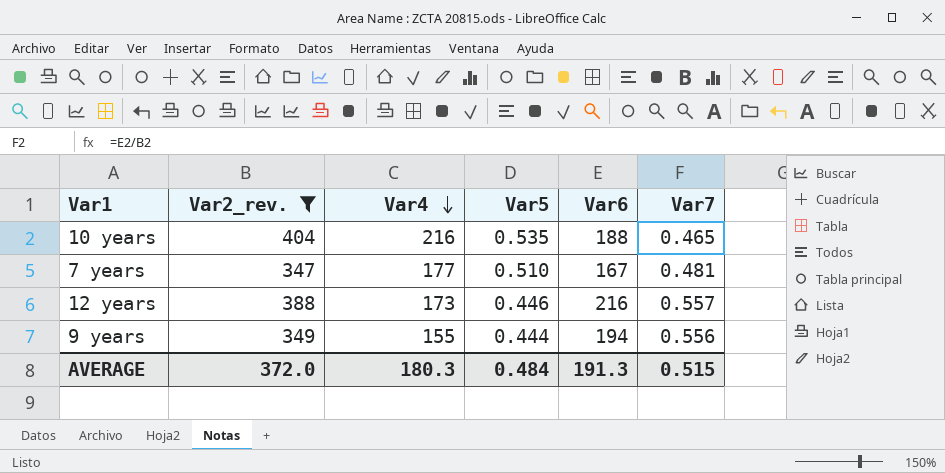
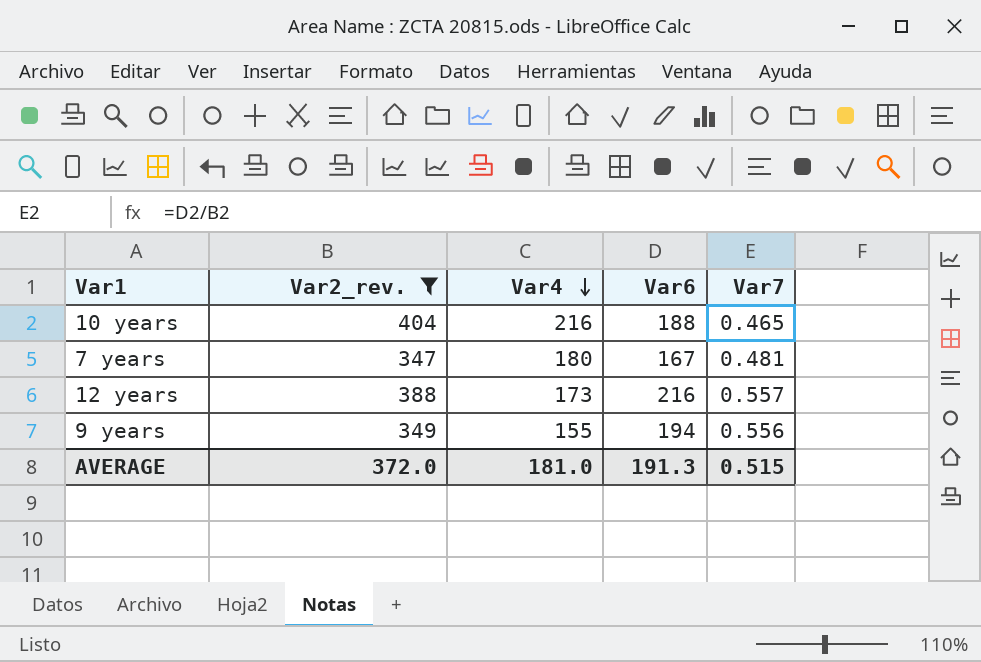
column Var5 | formula: [Var4] / [Var2_rev.] -> none
7 years | Var4: 177 -> 180
AVERAGE | Var4: 180.3 -> 181.0

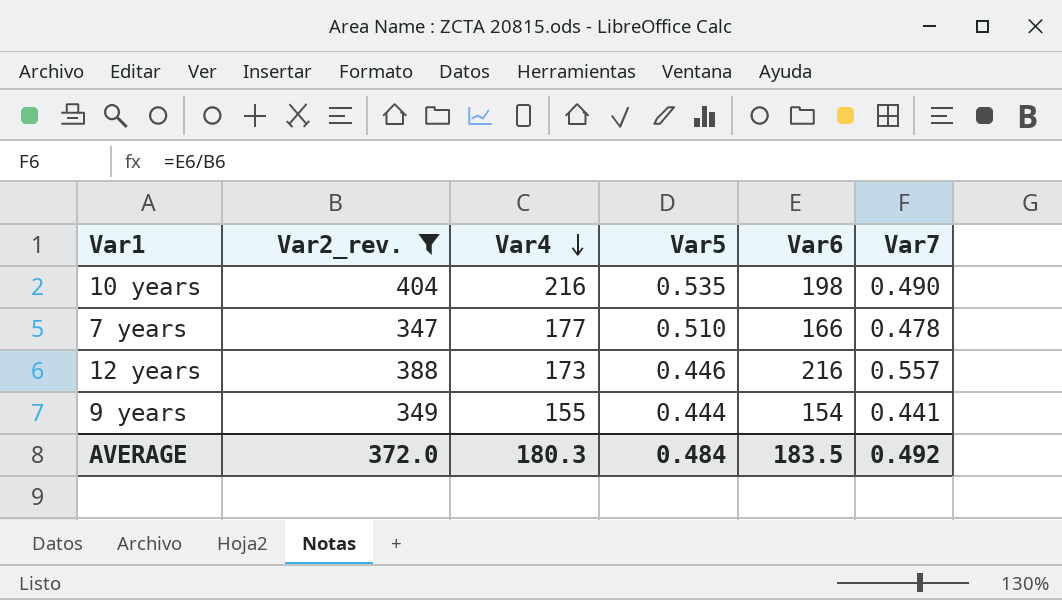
column Var5 | formula: none -> [Var4] / [Var2_rev.]
10 years | Var6: 188 -> 198
10 years | Var7: 0.465 -> 0.490
7 years | Var4: 180 -> 177
7 years | Var6: 167 -> 166
7 years | Var7: 0.481 -> 0.478
9 years | Var6: 194 -> 154
9 years | Var7: 0.556 -> 0.441
AVERAGE | Var4: 181.0 -> 180.3
AVERAGE | Var6: 191.3 -> 183.5
AVERAGE | Var7: 0.515 -> 0.492

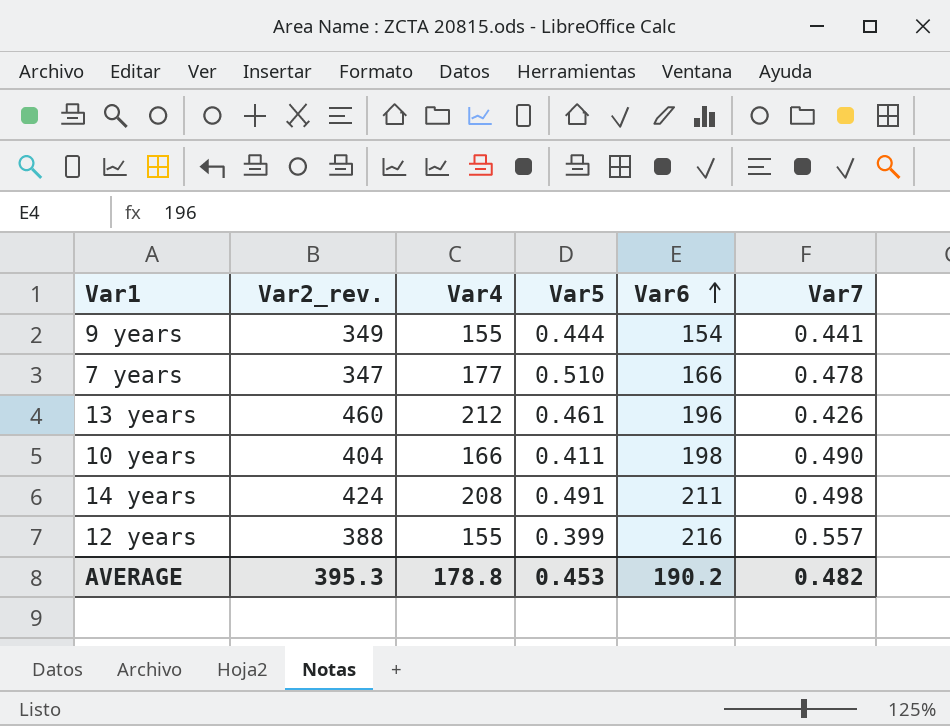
filter: Var2_rev. <= 404 -> none
row order: Var4 descending -> Var6 ascending
10 years | Var4: 216 -> 166
10 years | Var5: 0.535 -> 0.411
12 years | Var4: 173 -> 155
12 years | Var5: 0.446 -> 0.399
AVERAGE | Var2_rev.: 372.0 -> 395.3
AVERAGE | Var4: 180.3 -> 178.8
AVERAGE | Var5: 0.484 -> 0.453
AVERAGE | Var6: 183.5 -> 190.2
AVERAGE | Var7: 0.492 -> 0.482

